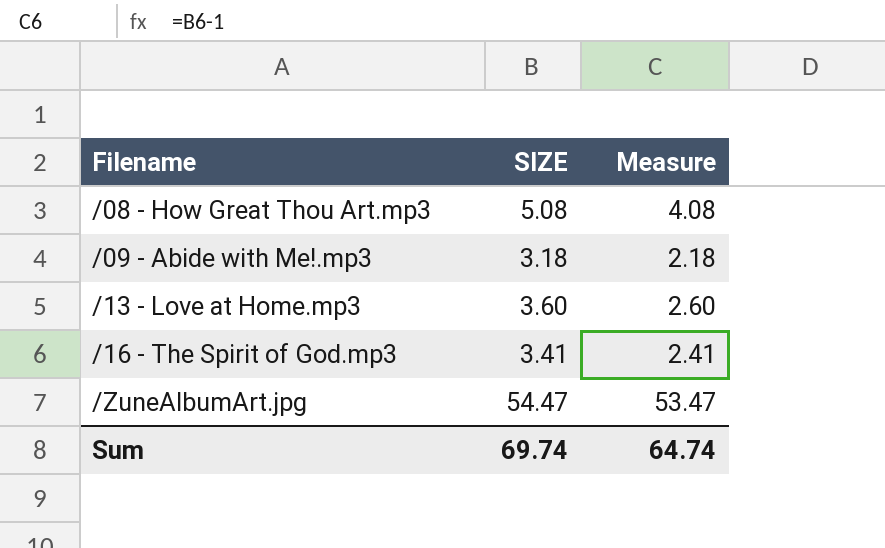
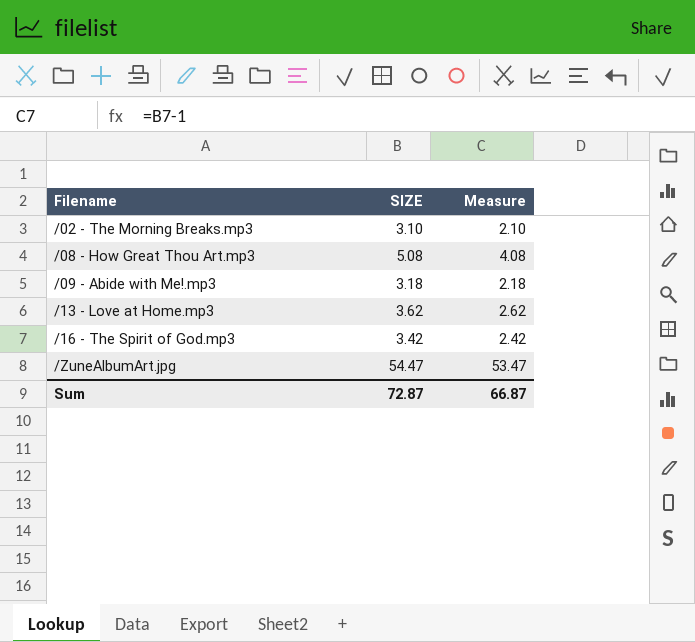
row /02 - The Morning Breaks.mp3: none -> 3.10 | 2.10
/13 - Love at Home.mp3 | SIZE: 3.60 -> 3.62
/13 - Love at Home.mp3 | Measure: 2.60 -> 2.62
/16 - The Spirit of God.mp3 | SIZE: 3.41 -> 3.42
/16 - The Spirit of God.mp3 | Measure: 2.41 -> 2.42
Sum | SIZE: 69.74 -> 72.87
Sum | Measure: 64.74 -> 66.87

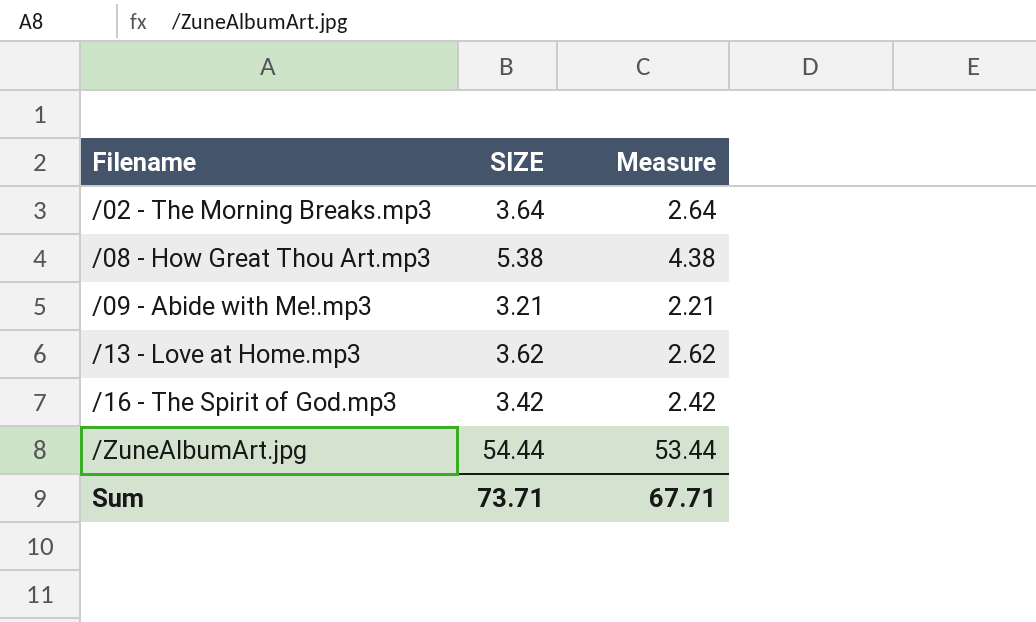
/02 - The Morning Breaks.mp3 | SIZE: 3.10 -> 3.64
/02 - The Morning Breaks.mp3 | Measure: 2.10 -> 2.64
/08 - How Great Thou Art.mp3 | SIZE: 5.08 -> 5.38
/08 - How Great Thou Art.mp3 | Measure: 4.08 -> 4.38
/09 - Abide with Me!.mp3 | SIZE: 3.18 -> 3.21
/09 - Abide with Me!.mp3 | Measure: 2.18 -> 2.21
/ZuneAlbumArt.jpg | SIZE: 54.47 -> 54.44
/ZuneAlbumArt.jpg | Measure: 53.47 -> 53.44
Sum | SIZE: 72.87 -> 73.71
Sum | Measure: 66.87 -> 67.71

